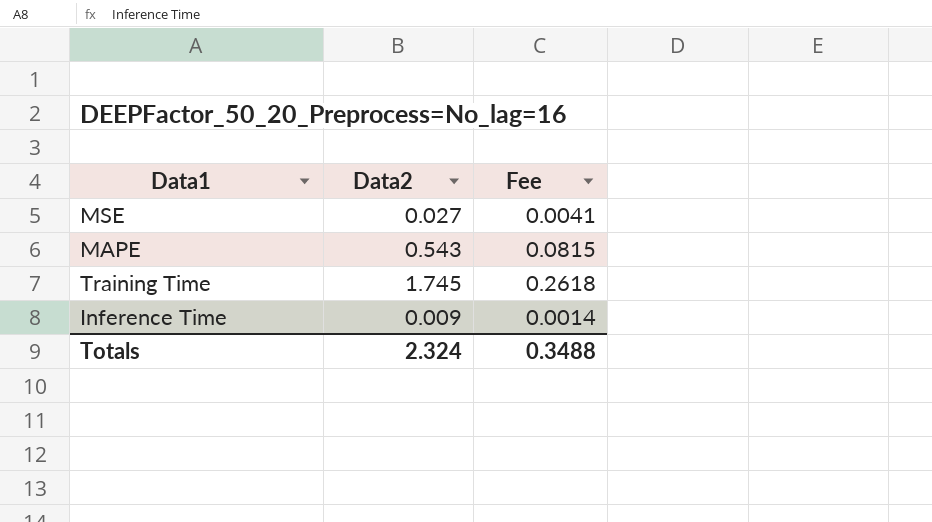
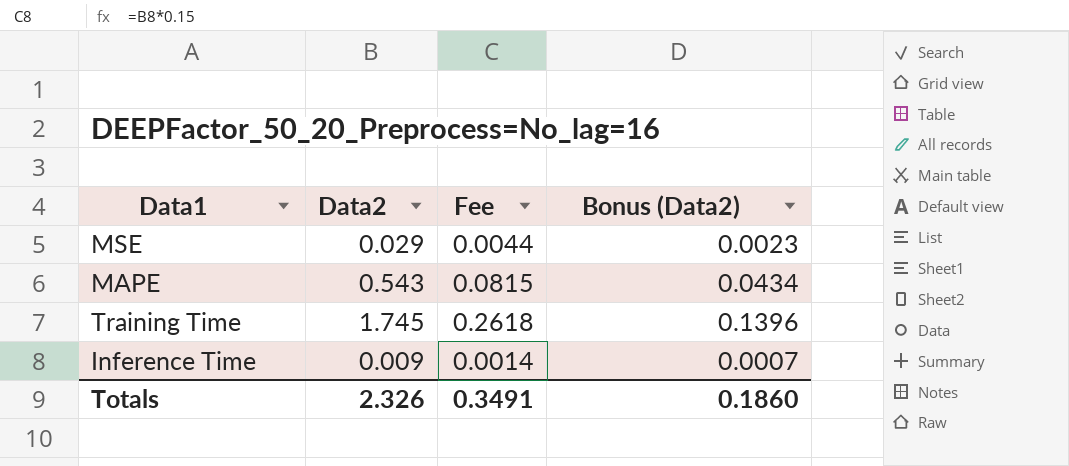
column Bonus (Data2) | formula: none -> [Data2] * 0.08
MSE | Data2: 0.027 -> 0.029
MSE | Fee: 0.0041 -> 0.0044
Totals | Data2: 2.324 -> 2.326
Totals | Fee: 0.3488 -> 0.3491

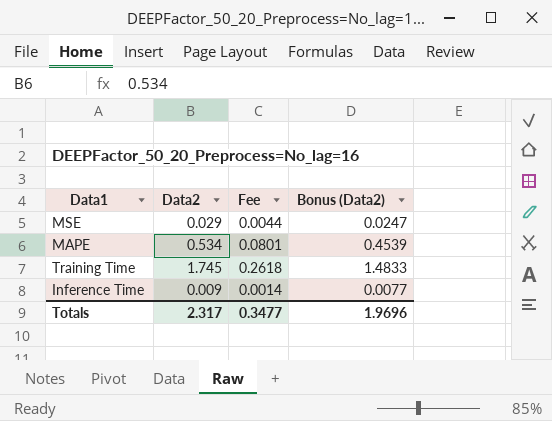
column Bonus (Data2) | formula: [Data2] * 0.08 -> [Data2] * 0.85
MAPE | Data2: 0.543 -> 0.534
MAPE | Fee: 0.0815 -> 0.0801
Totals | Data2: 2.326 -> 2.317
Totals | Fee: 0.3491 -> 0.3477
Totals | Bonus (Data2): 0.1860 -> 1.9696

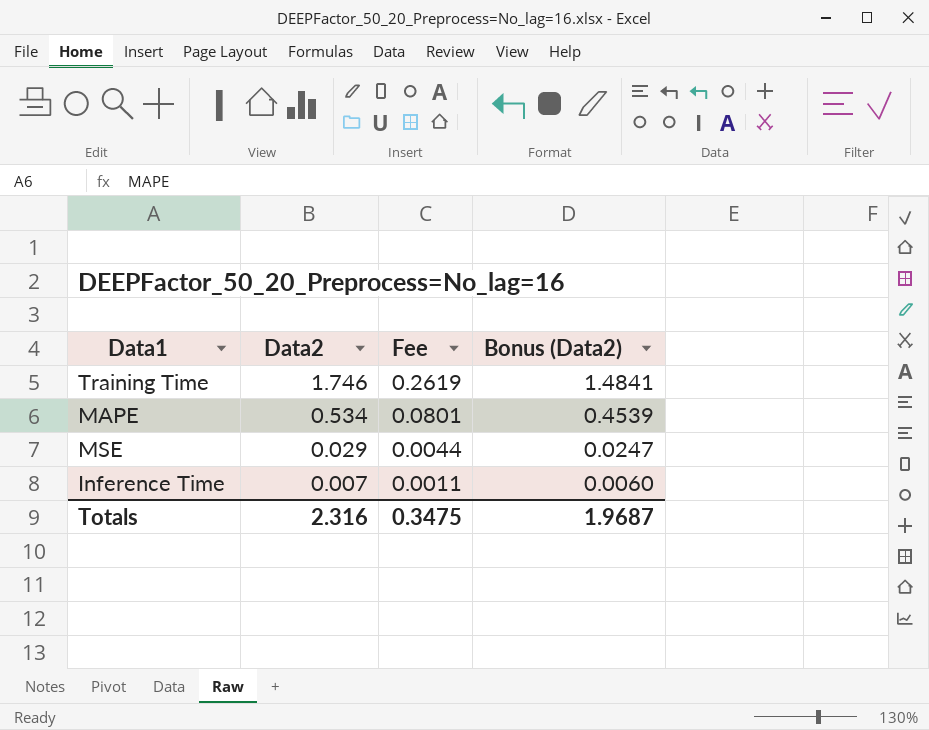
row order: none -> Data2 descending
Training Time | Data2: 1.745 -> 1.746
Training Time | Fee: 0.2618 -> 0.2619
Training Time | Bonus (Data2): 1.4833 -> 1.4841
Inference Time | Data2: 0.009 -> 0.007
Inference Time | Fee: 0.0014 -> 0.0011
Inference Time | Bonus (Data2): 0.0077 -> 0.0060
Totals | Data2: 2.317 -> 2.316
Totals | Fee: 0.3477 -> 0.3475
Totals | Bonus (Data2): 1.9696 -> 1.9687

